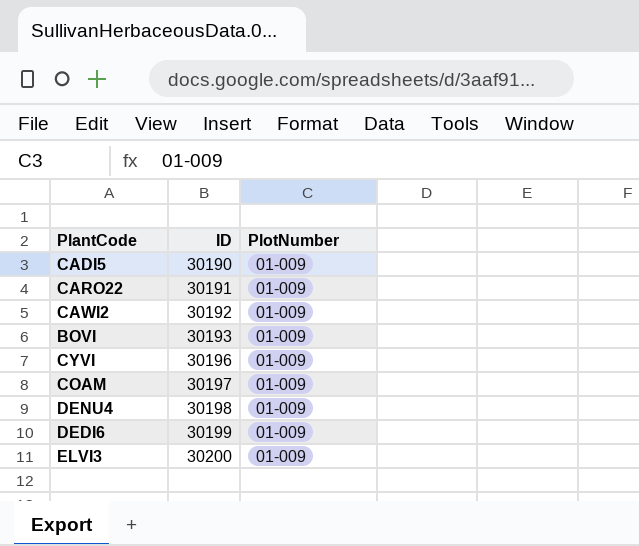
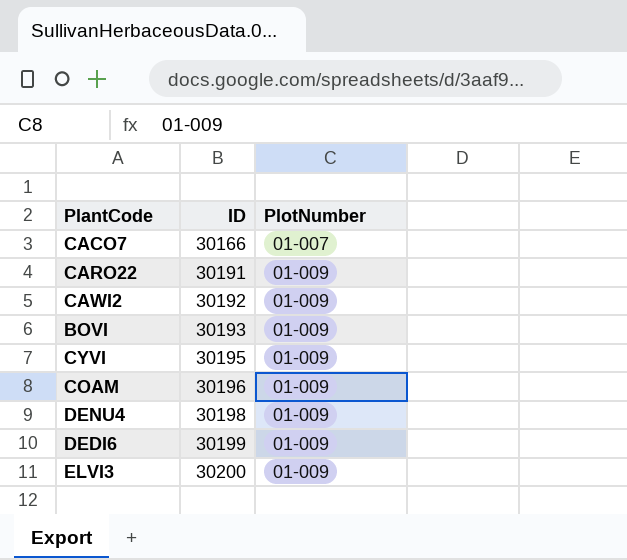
row CADI5: 30190 | 01-009 -> none
row CACO7: none -> 30166 | 01-007
CYVI | ID: 30196 -> 30195
COAM | ID: 30197 -> 30196

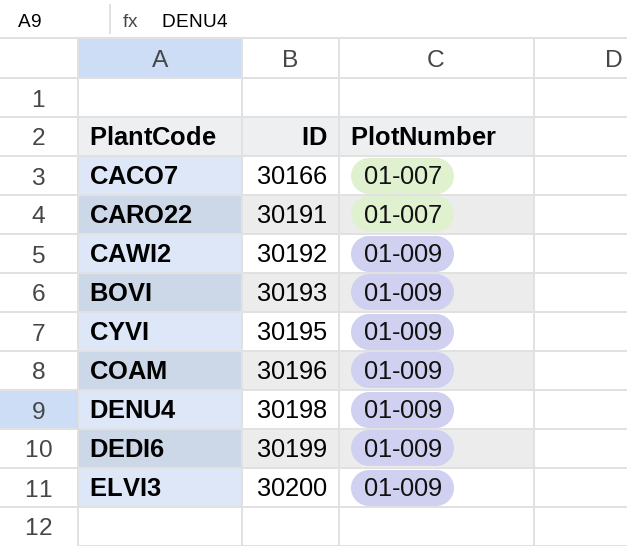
CARO22 | PlotNumber: 01-009 -> 01-007

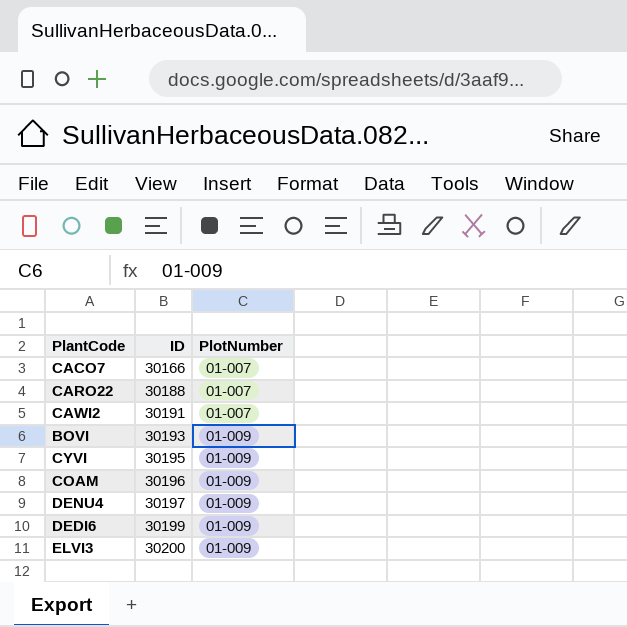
CARO22 | ID: 30191 -> 30188
CAWI2 | ID: 30192 -> 30191
CAWI2 | PlotNumber: 01-009 -> 01-007
DENU4 | ID: 30198 -> 30197

